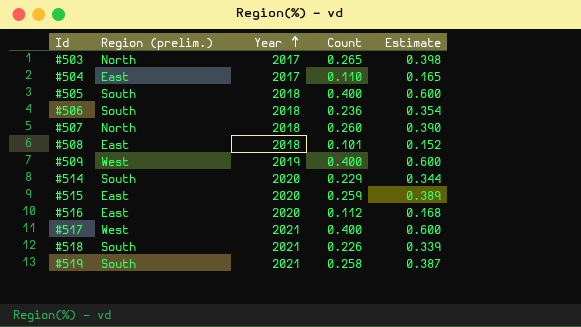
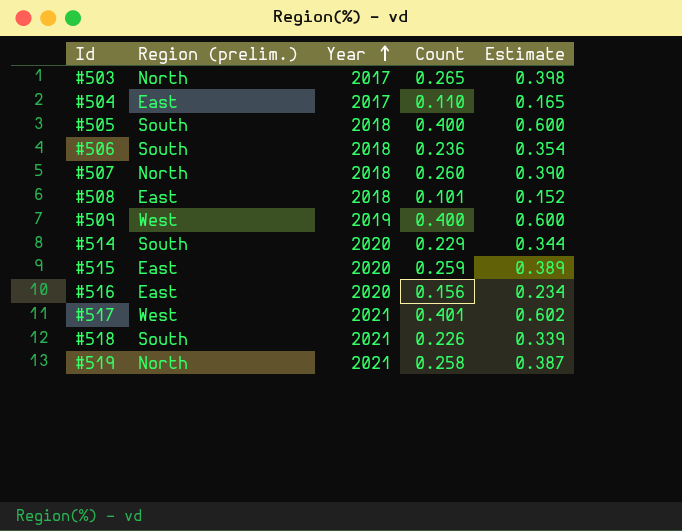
#516 | Count: 0.112 -> 0.156
#516 | Estimate: 0.168 -> 0.234
#517 | Count: 0.400 -> 0.401
#517 | Estimate: 0.600 -> 0.602
#519 | Region (prelim.): South -> North

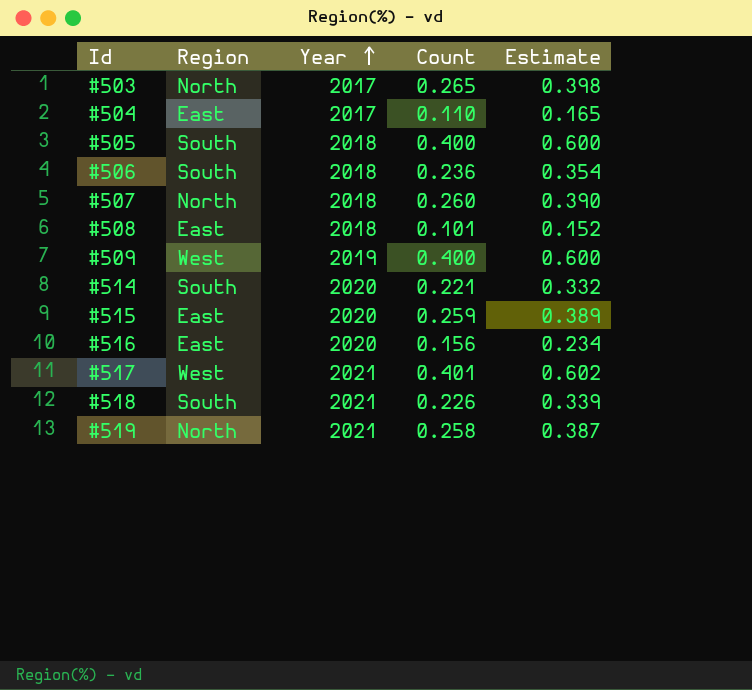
column name: Region (prelim.) -> Region
#514 | Count: 0.229 -> 0.221
#514 | Estimate: 0.344 -> 0.332

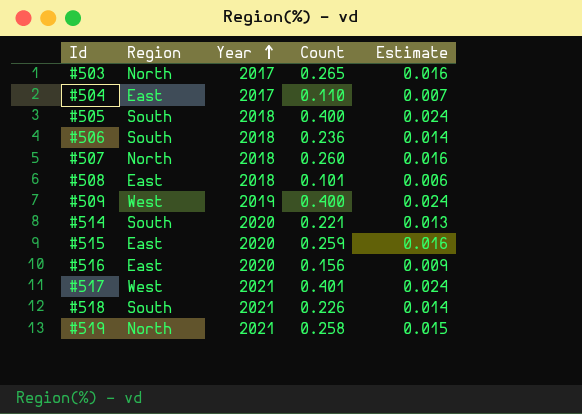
column Estimate | formula: [Count] * 1.5 -> [Count] * 0.06

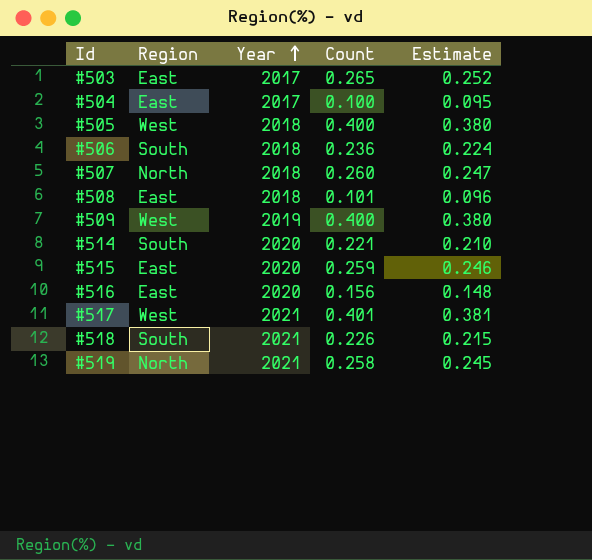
column Estimate | formula: [Count] * 0.06 -> [Count] * 0.95
#503 | Region: North -> East
#504 | Count: 0.110 -> 0.100
#505 | Region: South -> West

